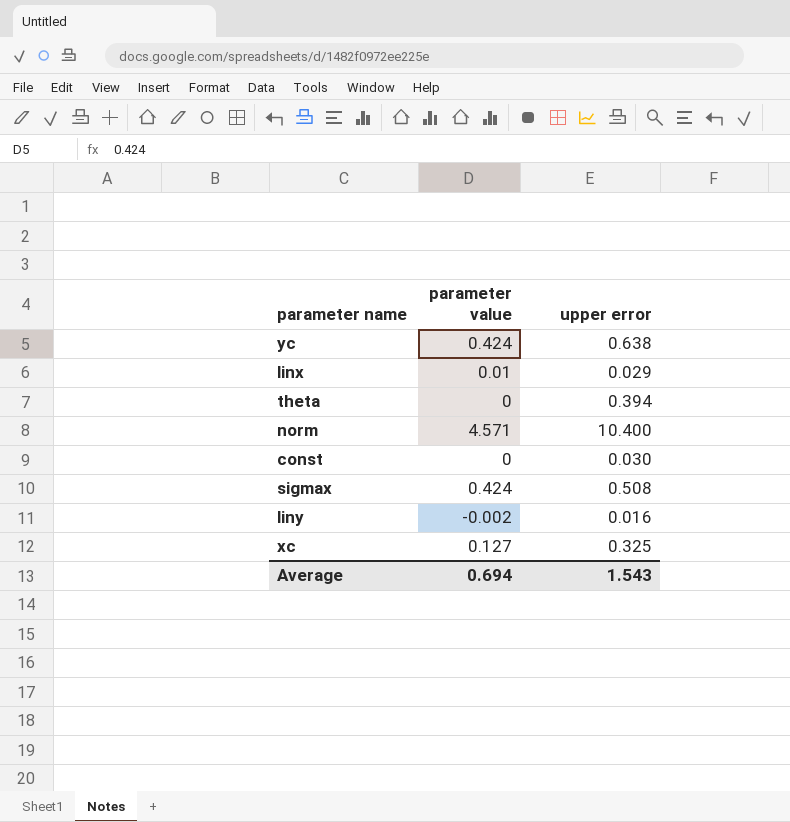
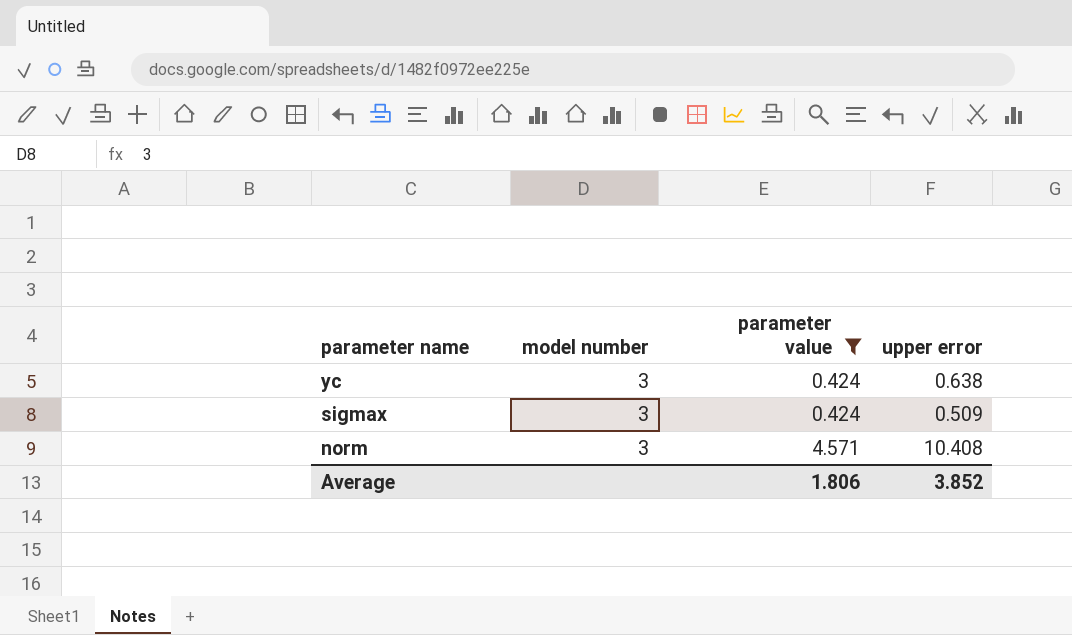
filter: none -> parameter value >= 0.424
row order: none -> parameter name descending
column model number | position: none -> 2
sigmax | upper error: 0.508 -> 0.509
norm | upper error: 10.400 -> 10.408
Average | parameter value: 0.694 -> 1.806
Average | upper error: 1.543 -> 3.852

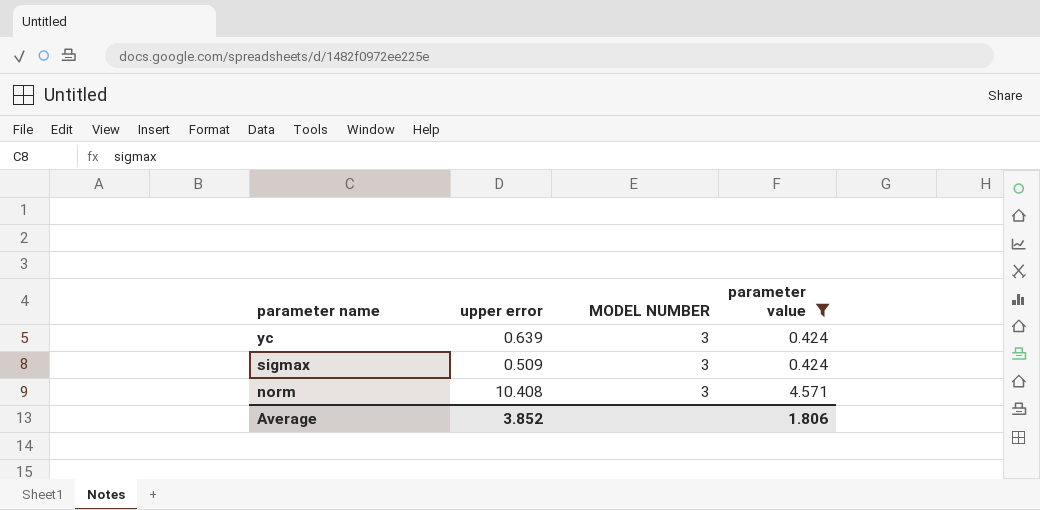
column upper error | position: 4 -> 2
column name: model number -> MODEL NUMBER
yc | upper error: 0.638 -> 0.639

